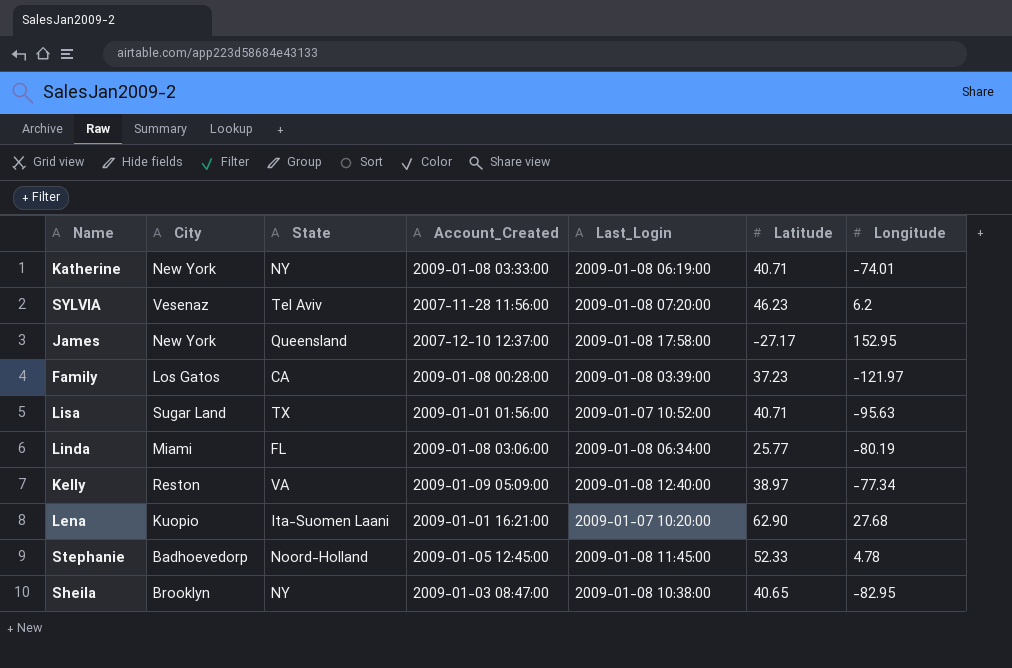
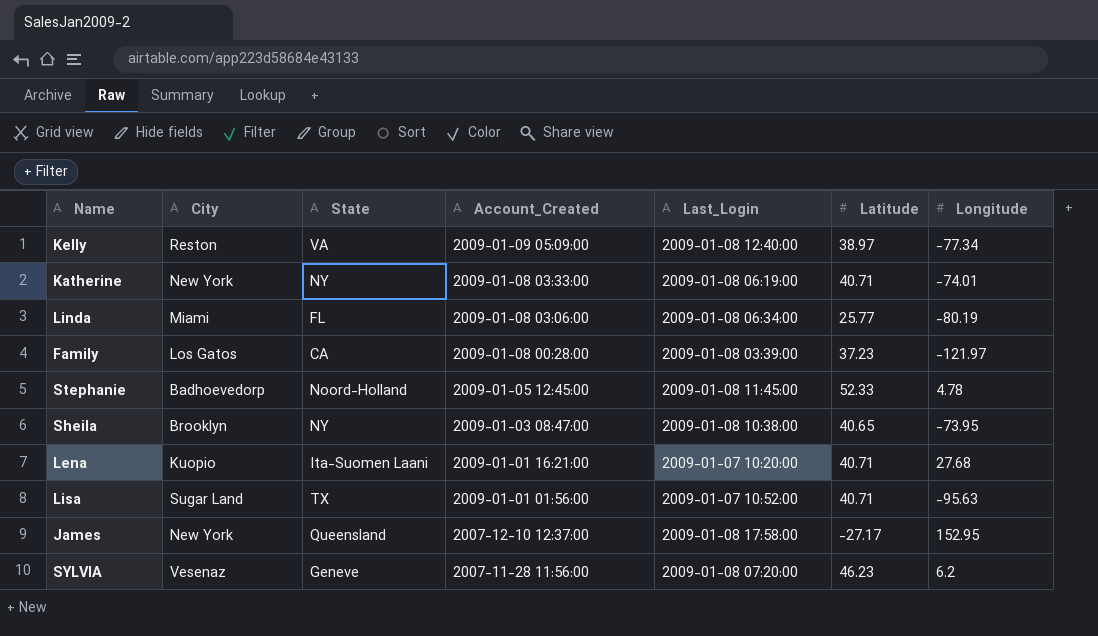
row order: none -> Account_Created descending
Sheila | Longitude: -82.95 -> -73.95
Lena | Latitude: 62.90 -> 40.71
SYLVIA | State: Tel Aviv -> Geneve

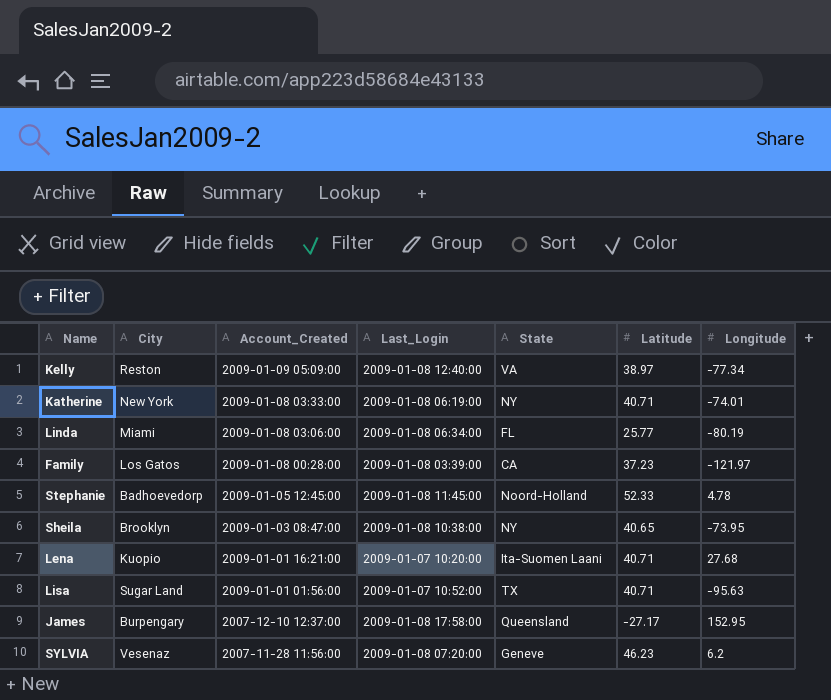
column State | position: 3 -> 5
James | City: New York -> Burpengary

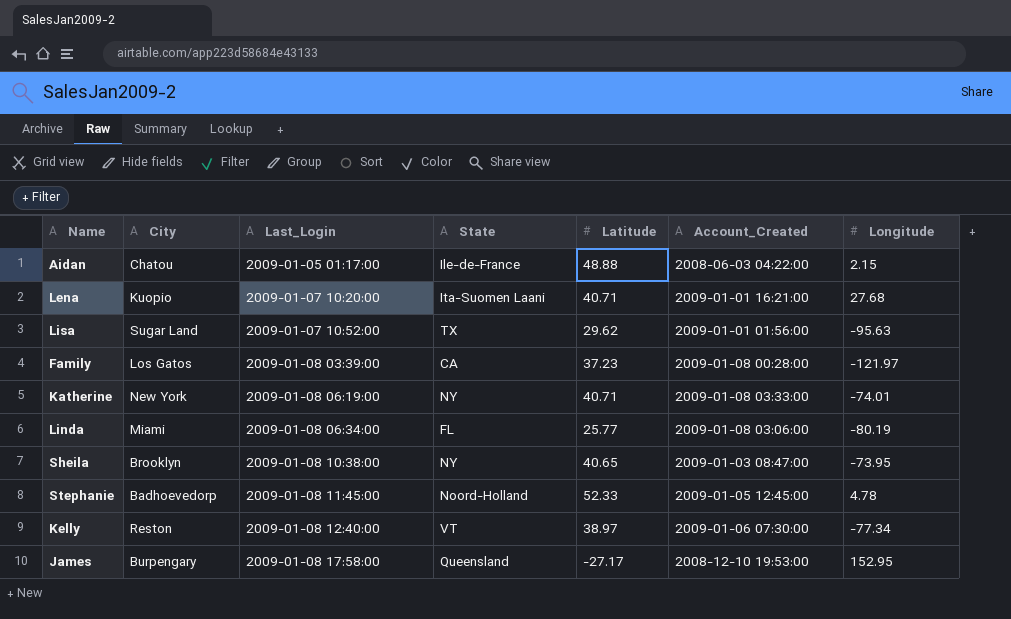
row order: Account_Created descending -> Last_Login ascending
column Account_Created | position: 3 -> 6
row SYLVIA: Vesenaz | 2007-11-28 11:56:00 | 2009-01-08 07:20:00 | Geneve | 46.23 | 6.2 -> none
row Aidan: none -> Chatou | 2009-01-05 01:17:00 | Ile-de-France | 48.88 | 2008-06-03 04:22:00 | 2.15
Lisa | Latitude: 40.71 -> 29.62
Kelly | State: VA -> VT
Kelly | Account_Created: 2009-01-09 05:09:00 -> 2009-01-06 07:30:00
James | Account_Created: 2007-12-10 12:37:00 -> 2008-12-10 19:53:00

